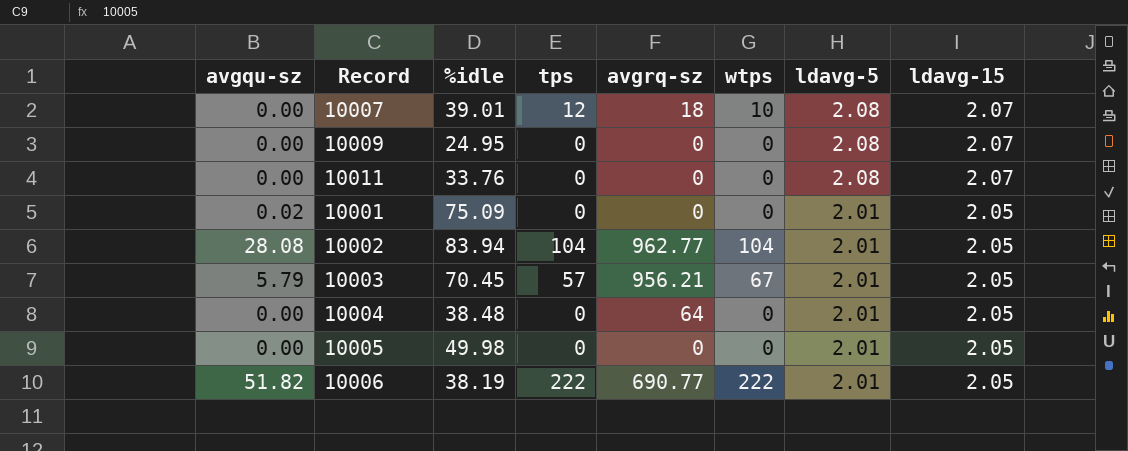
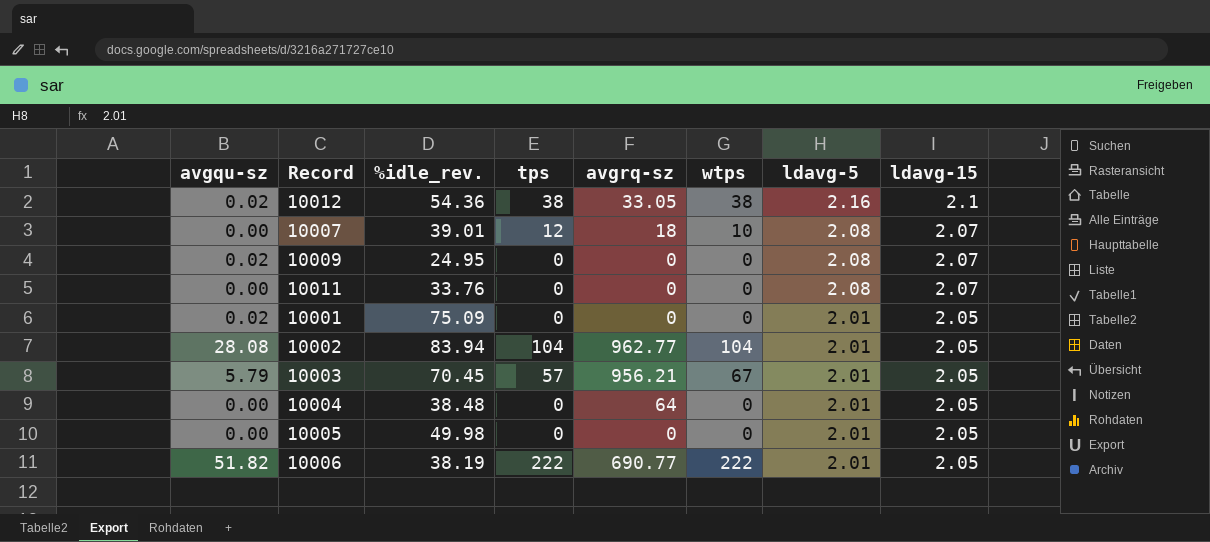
column name: %idle -> %idle_rev.
row 10012: none -> 0.02 | 54.36 | 38 | 33.05 | 38 | 2.16 | 2.1
10009 | avgqu-sz: 0.00 -> 0.02

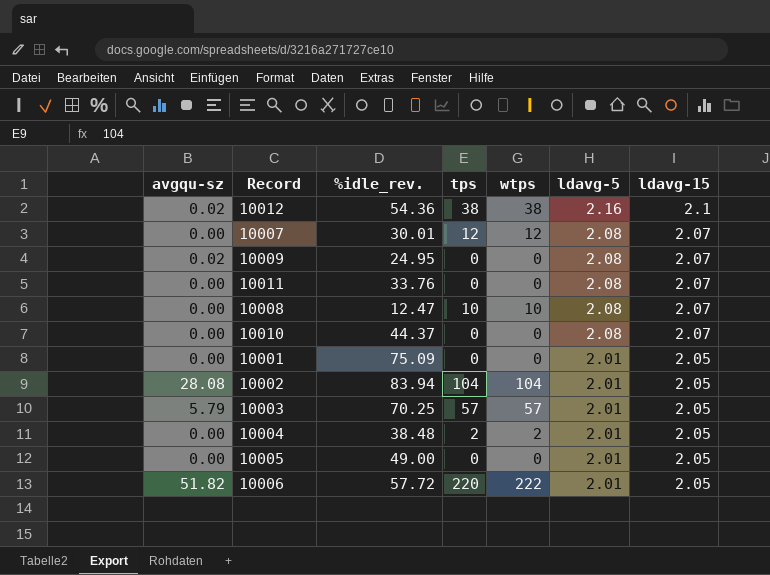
column avgrq-sz | position: 5 -> none
10007 | %idle_rev.: 39.01 -> 30.01
10007 | wtps: 10 -> 12
row 10008: none -> 0.00 | 12.47 | 10 | 10 | 2.08 | 2.07
row 10010: none -> 0.00 | 44.37 | 0 | 0 | 2.08 | 2.07
10001 | avgqu-sz: 0.02 -> 0.00
10003 | %idle_rev.: 70.45 -> 70.25
10003 | wtps: 67 -> 57
10004 | tps: 0 -> 2
10004 | wtps: 0 -> 2
10005 | %idle_rev.: 49.98 -> 49.00
10006 | %idle_rev.: 38.19 -> 57.72
10006 | tps: 222 -> 220

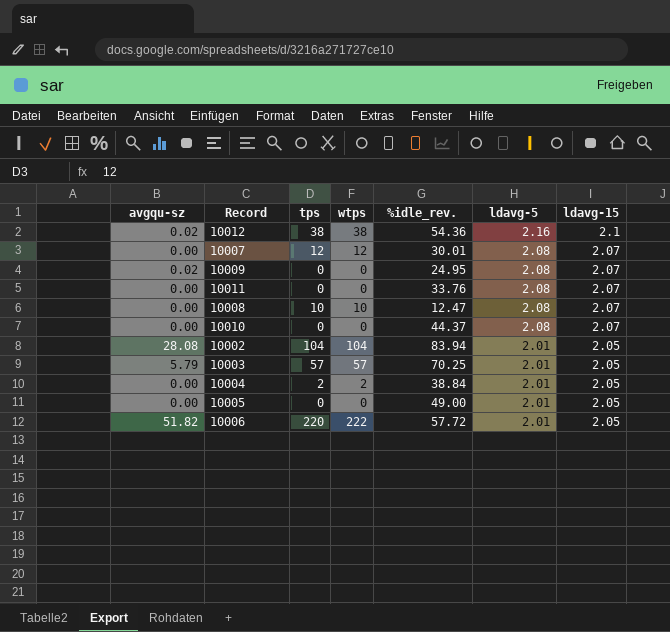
column %idle_rev. | position: 3 -> 5
row 10001: 0.00 | 75.09 | 0 | 0 | 2.01 | 2.05 -> none
10004 | %idle_rev.: 38.48 -> 38.84

